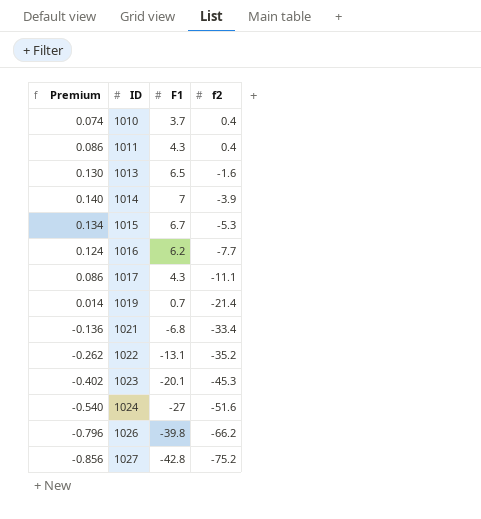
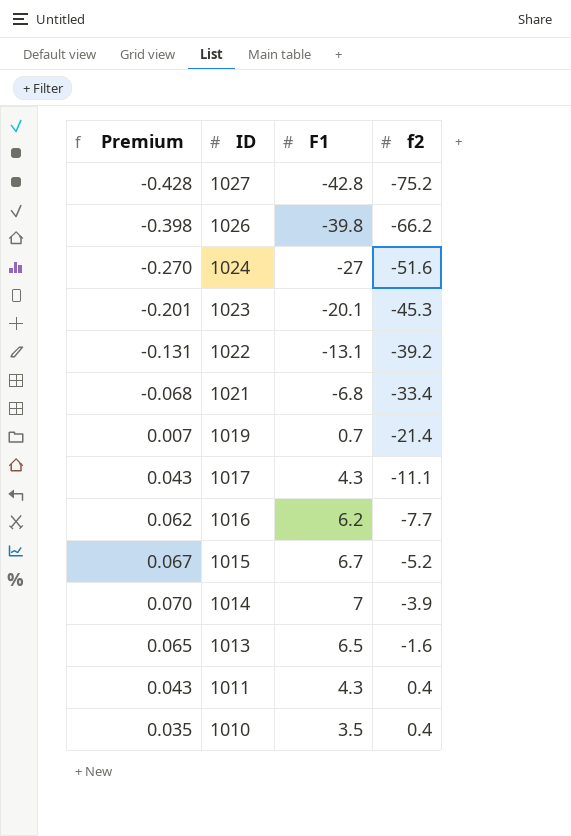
row order: ID ascending -> ID descending
column Premium | formula: [F1] * 0.02 -> [F1] * 0.01
1022 | f2: -35.2 -> -39.2
1015 | f2: -5.3 -> -5.2
1010 | F1: 3.7 -> 3.5

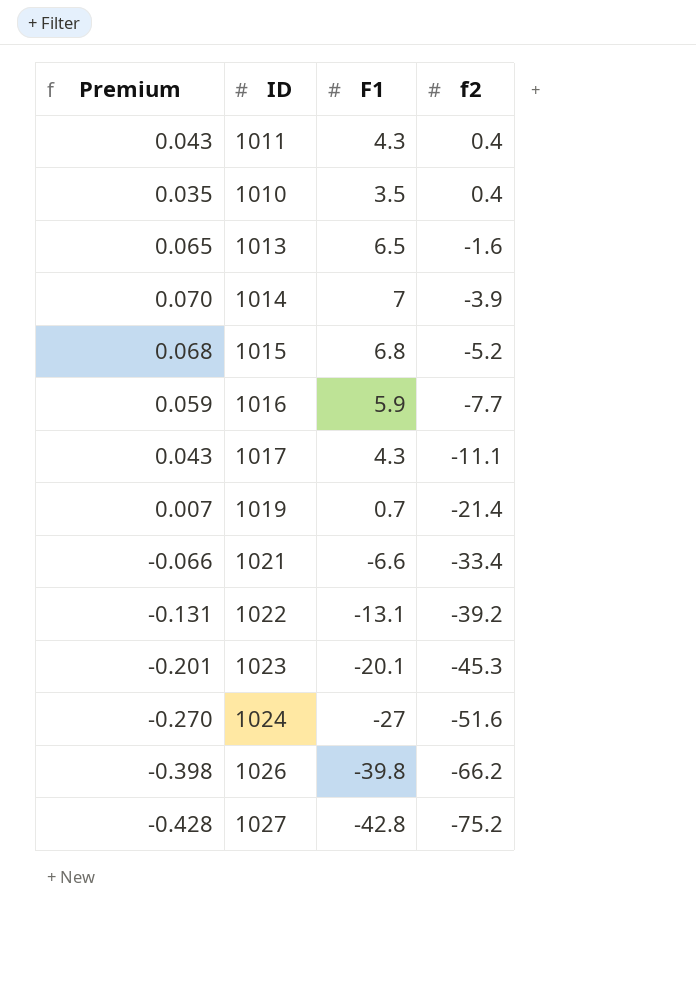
row order: ID descending -> f2 descending
1015 | Premium: 0.067 -> 0.068
1015 | F1: 6.7 -> 6.8
1016 | Premium: 0.062 -> 0.059
1016 | F1: 6.2 -> 5.9
1021 | Premium: -0.068 -> -0.066
1021 | F1: -6.8 -> -6.6

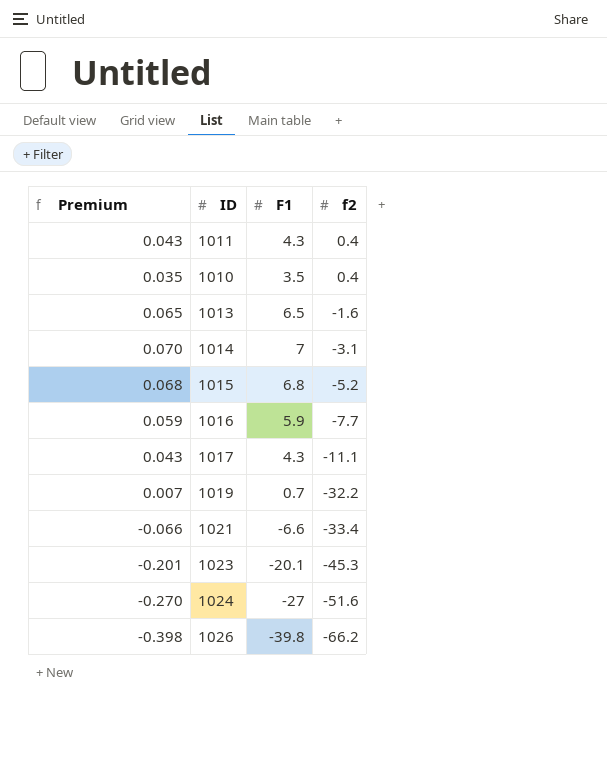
row 1022: -0.131 | -13.1 | -39.2 -> none
row 1027: -0.428 | -42.8 | -75.2 -> none
1014 | f2: -3.9 -> -3.1
1019 | f2: -21.4 -> -32.2

